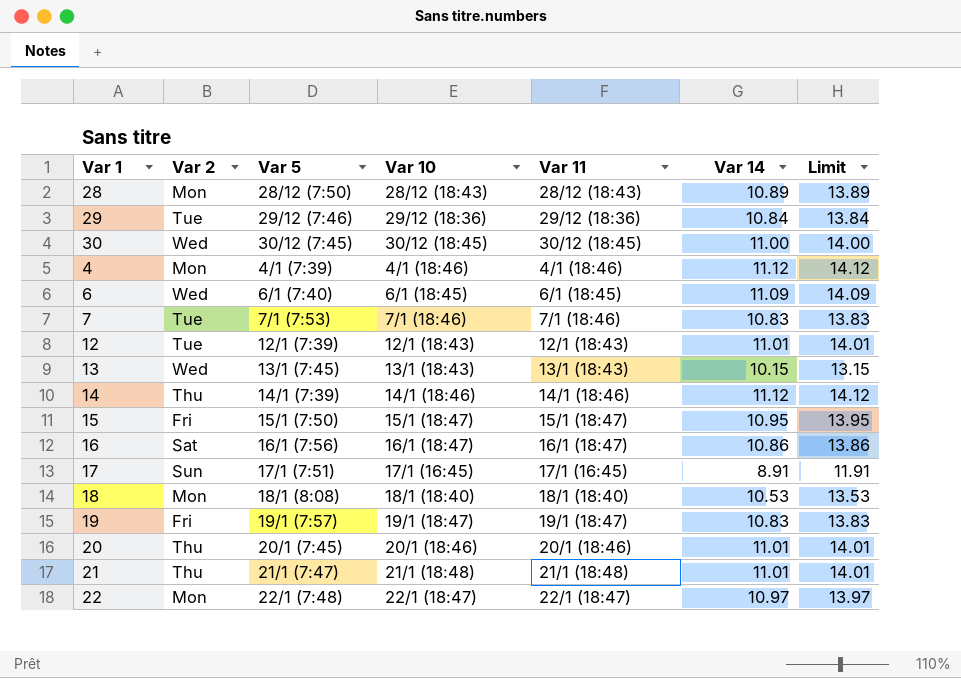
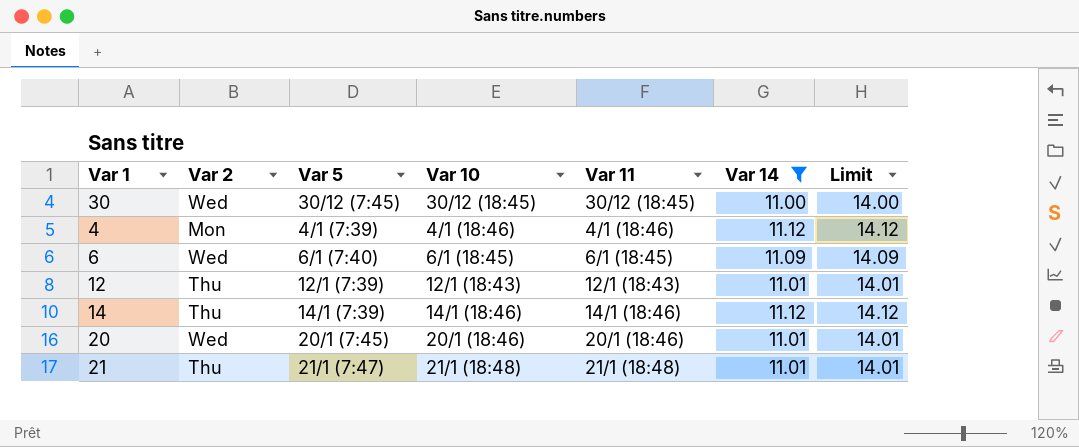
filter: none -> Var 14 >= 11.00
12 | Var 2: Tue -> Thu
20 | Var 2: Thu -> Wed

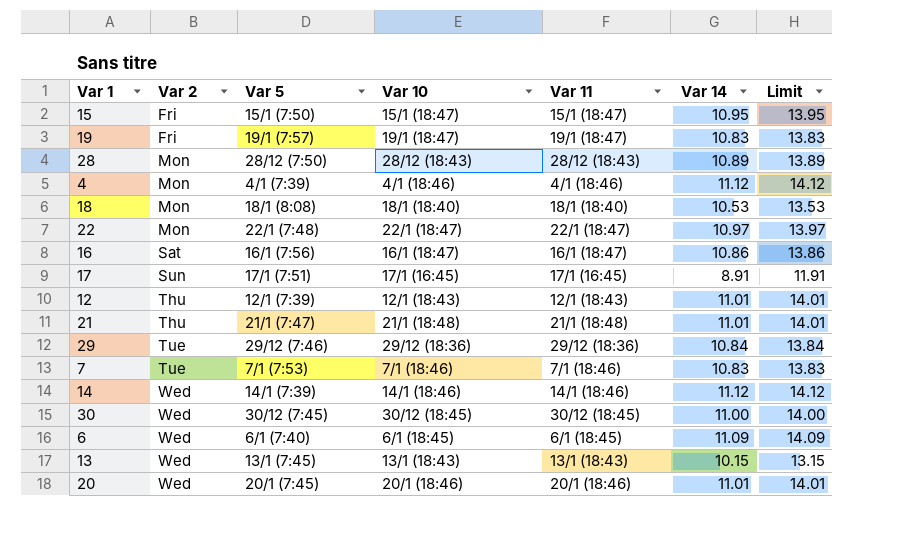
filter: Var 14 >= 11.00 -> none
row order: none -> Var 2 ascending
14 | Var 2: Thu -> Wed

